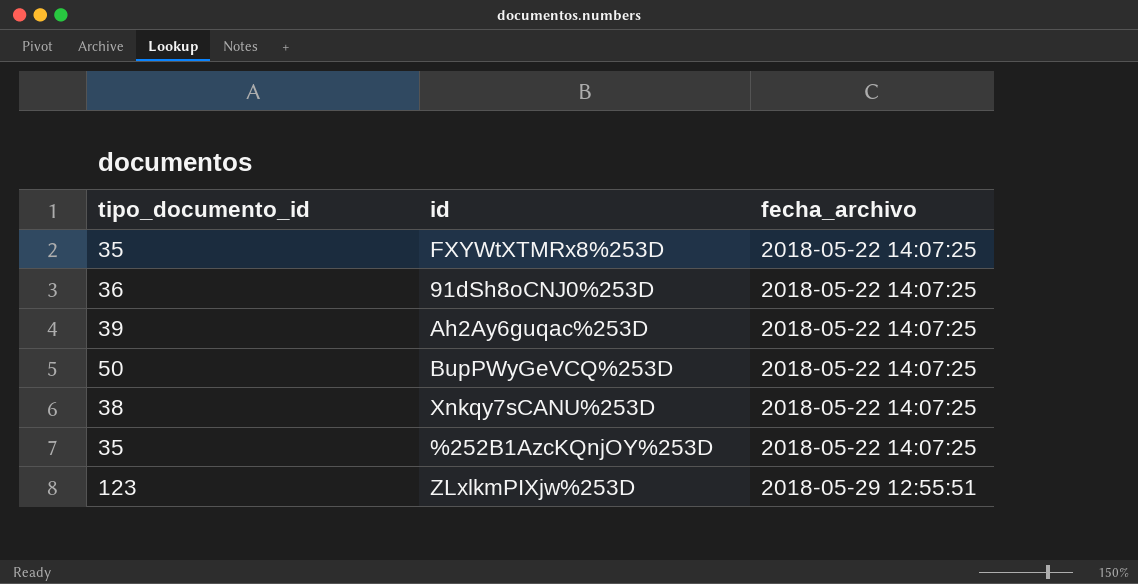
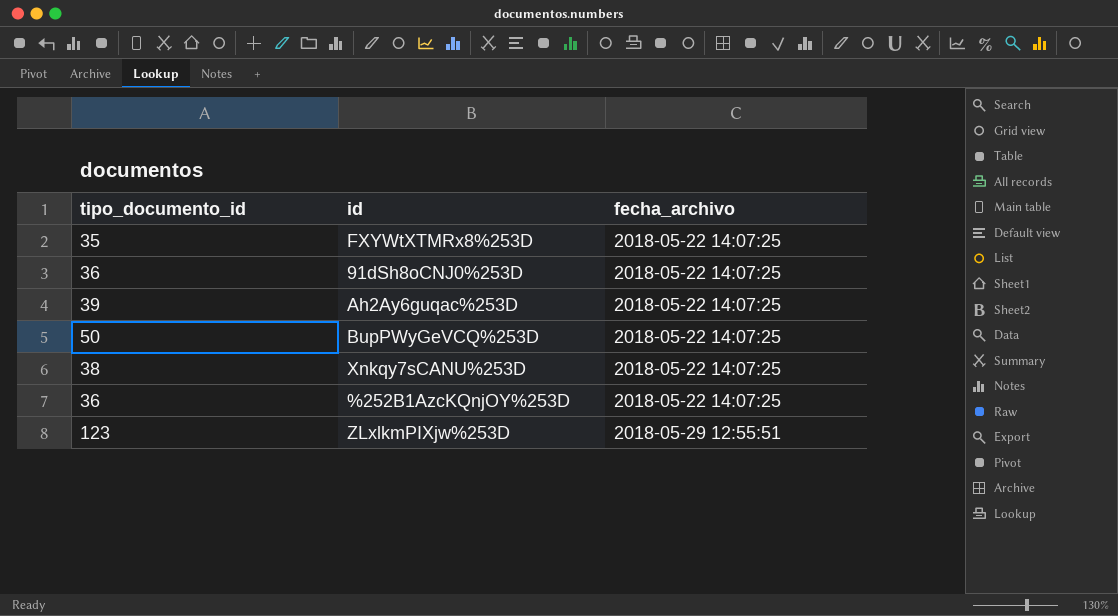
%252B1AzcKQnjOY%253D | tipo_documento_id: 35 -> 36

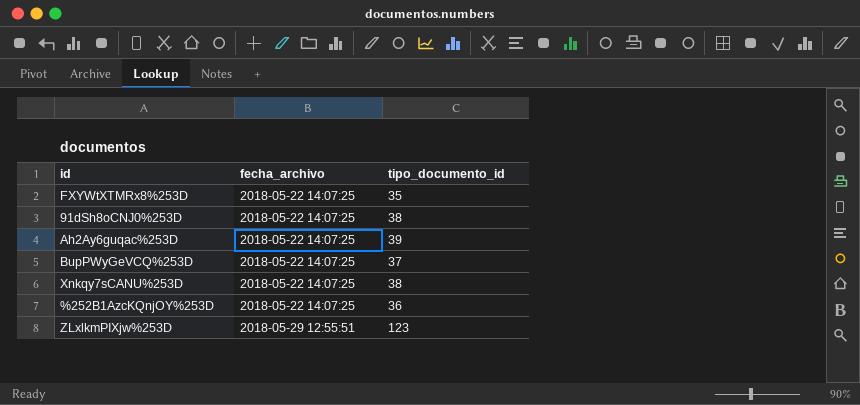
column tipo_documento_id | position: 1 -> 3
91dSh8oCNJ0%253D | tipo_documento_id: 36 -> 38
BupPWyGeVCQ%253D | tipo_documento_id: 50 -> 37

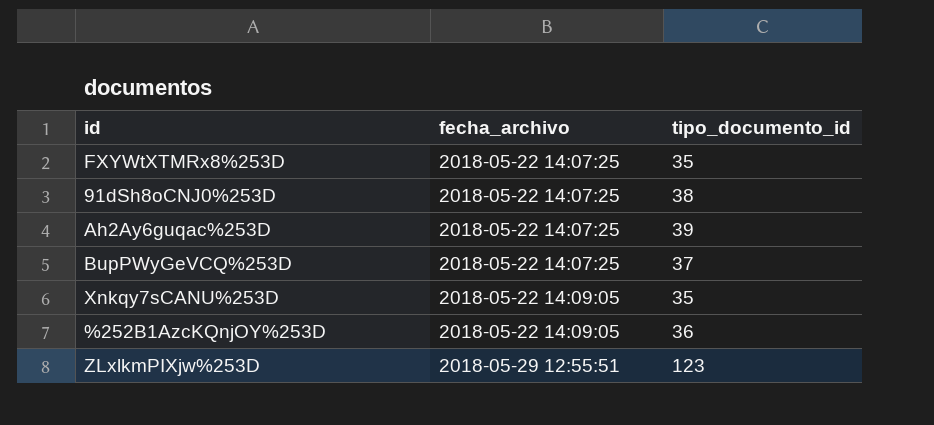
Xnkqy7sCANU%253D | fecha_archivo: 2018-05-22 14:07:25 -> 2018-05-22 14:09:05
Xnkqy7sCANU%253D | tipo_documento_id: 38 -> 35
%252B1AzcKQnjOY%253D | fecha_archivo: 2018-05-22 14:07:25 -> 2018-05-22 14:09:05

